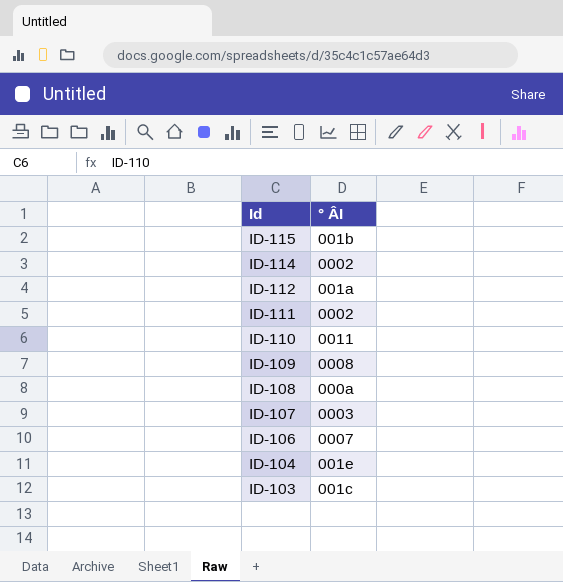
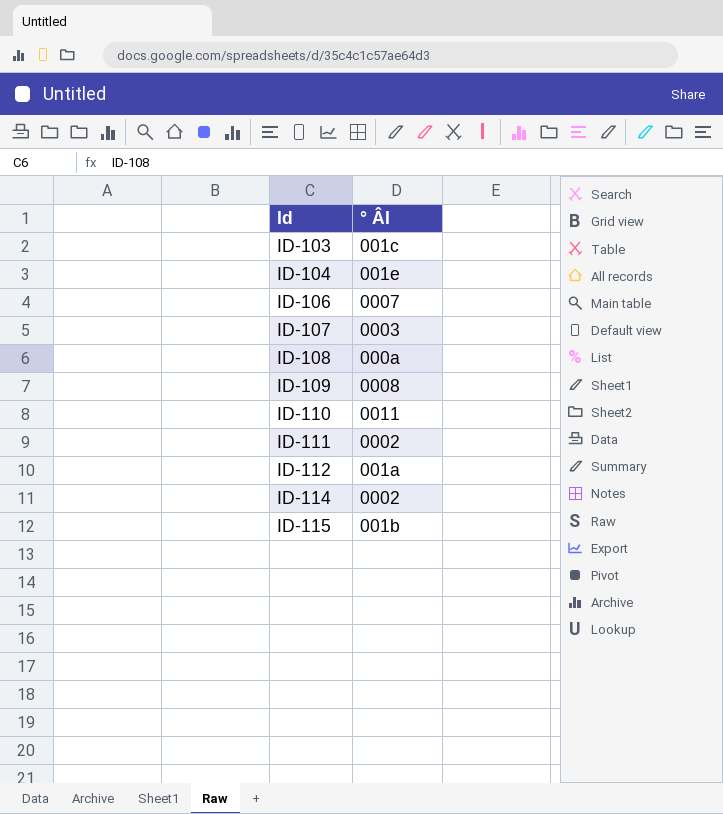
row order: Id descending -> Id ascending

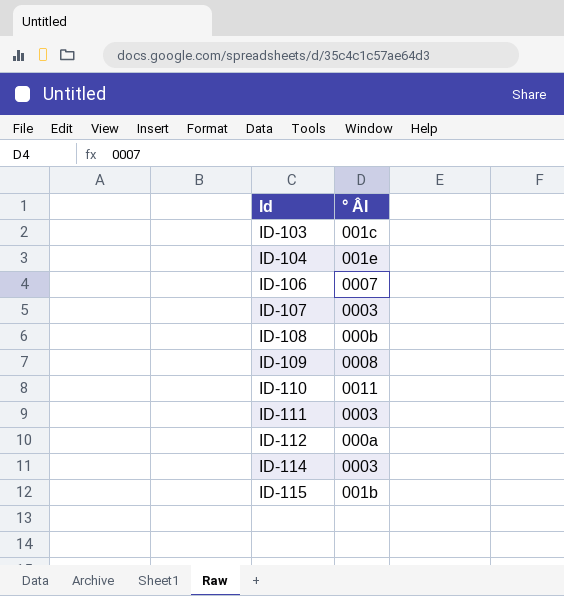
ID-108 | ° ÂI: 000a -> 000b
ID-111 | ° ÂI: 0002 -> 0003
ID-112 | ° ÂI: 001a -> 000a
ID-114 | ° ÂI: 0002 -> 0003

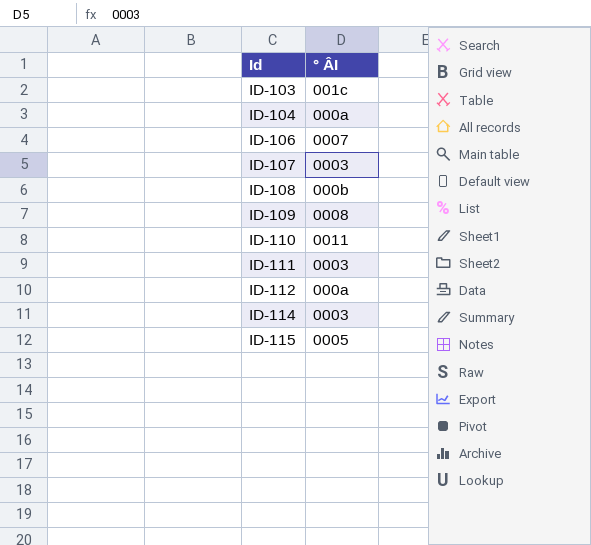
ID-104 | ° ÂI: 001e -> 000a
ID-115 | ° ÂI: 001b -> 0005

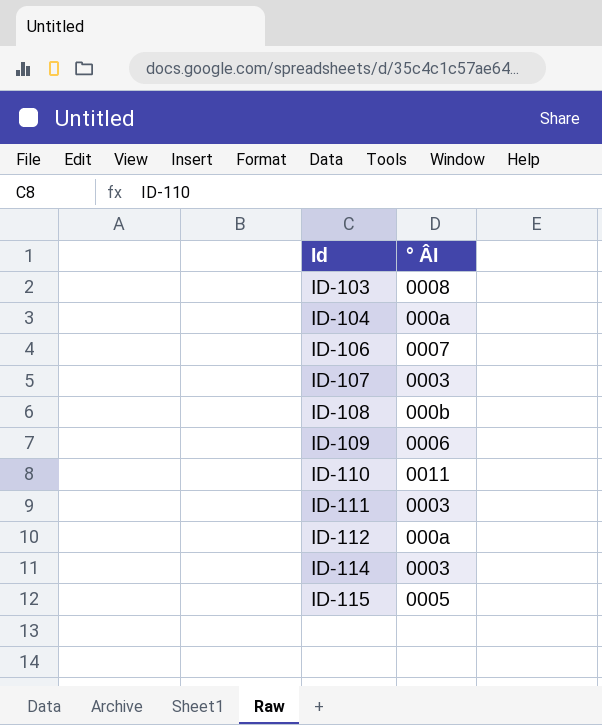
ID-103 | ° ÂI: 001c -> 0008
ID-109 | ° ÂI: 0008 -> 0006

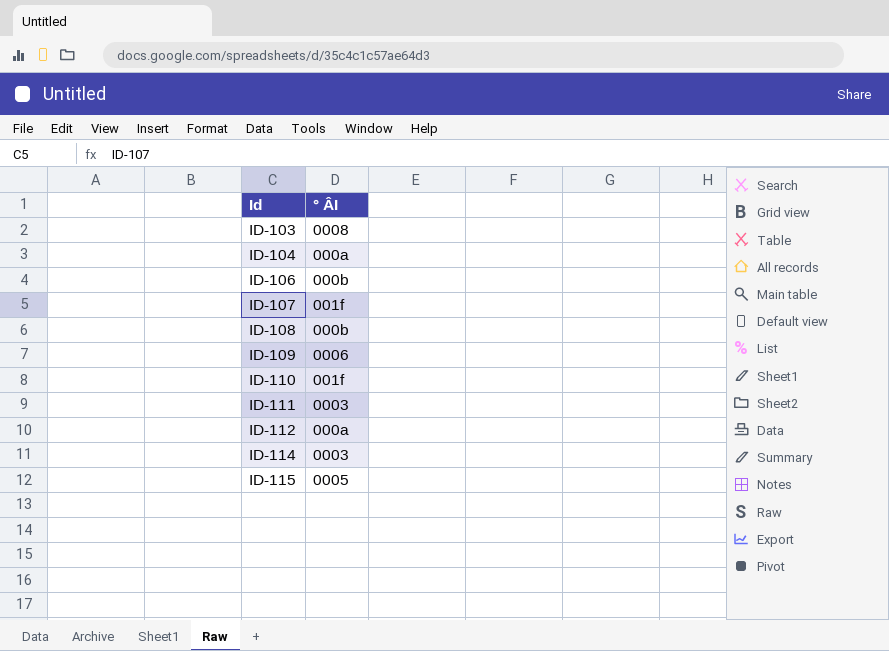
ID-106 | ° ÂI: 0007 -> 000b
ID-107 | ° ÂI: 0003 -> 001f
ID-110 | ° ÂI: 0011 -> 001f

